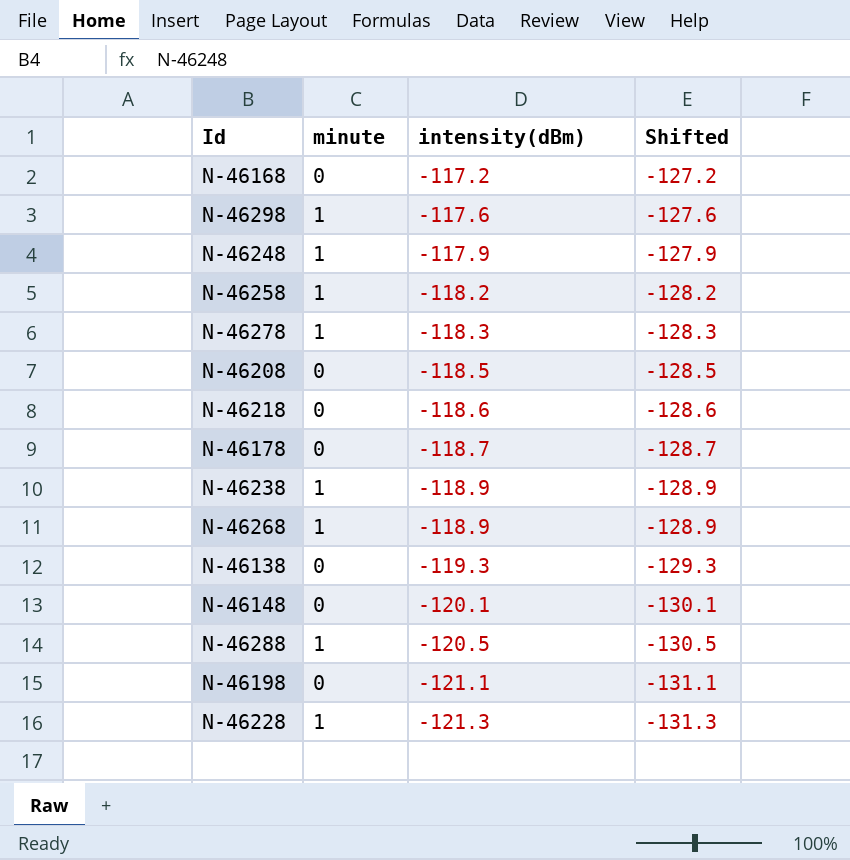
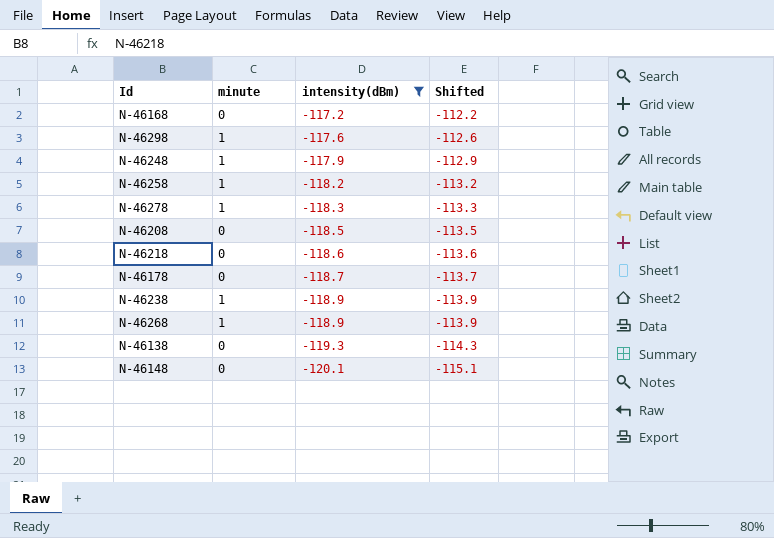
filter: none -> intensity(dBm) >= -120.1
column Shifted | formula: [intensity(dBm)] - 10 -> [intensity(dBm)] + 5

